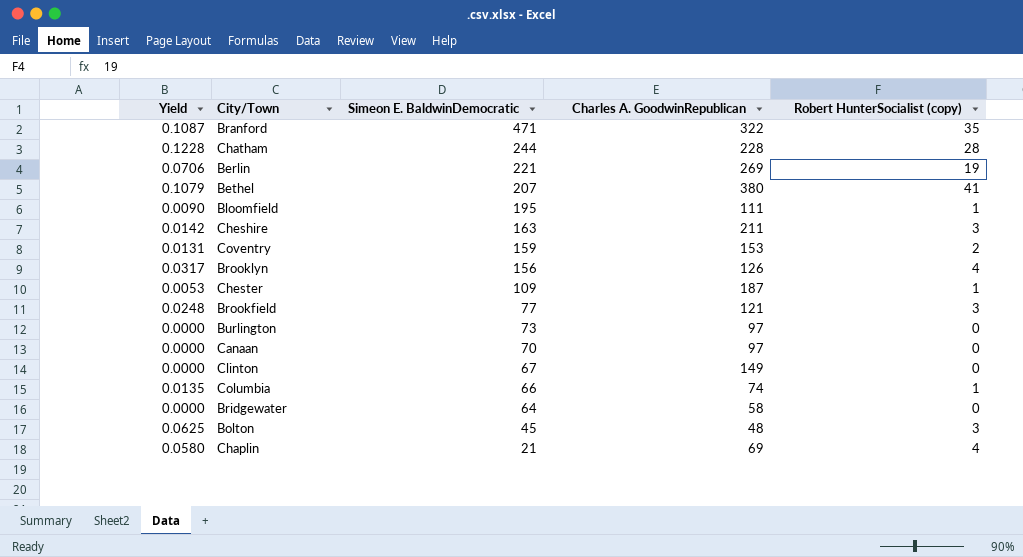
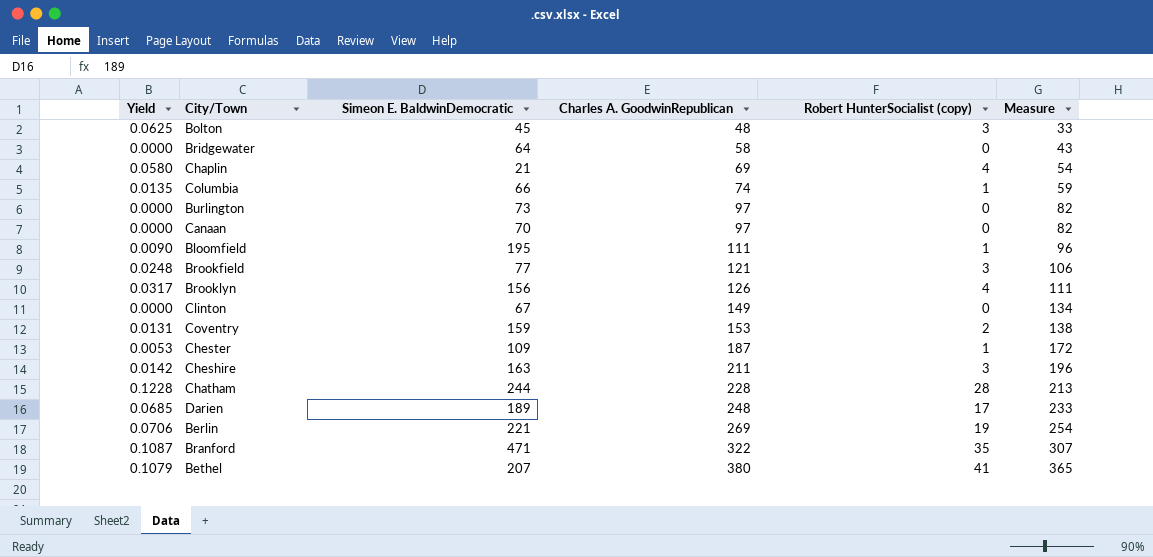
row order: Simeon E. BaldwinDemocratic descending -> Charles A. GoodwinRepublican ascending
column Measure | formula: none -> [Charles A. GoodwinRepublican] - 15
row Darien: none -> 0.0685 | 189 | 248 | 17 | 233

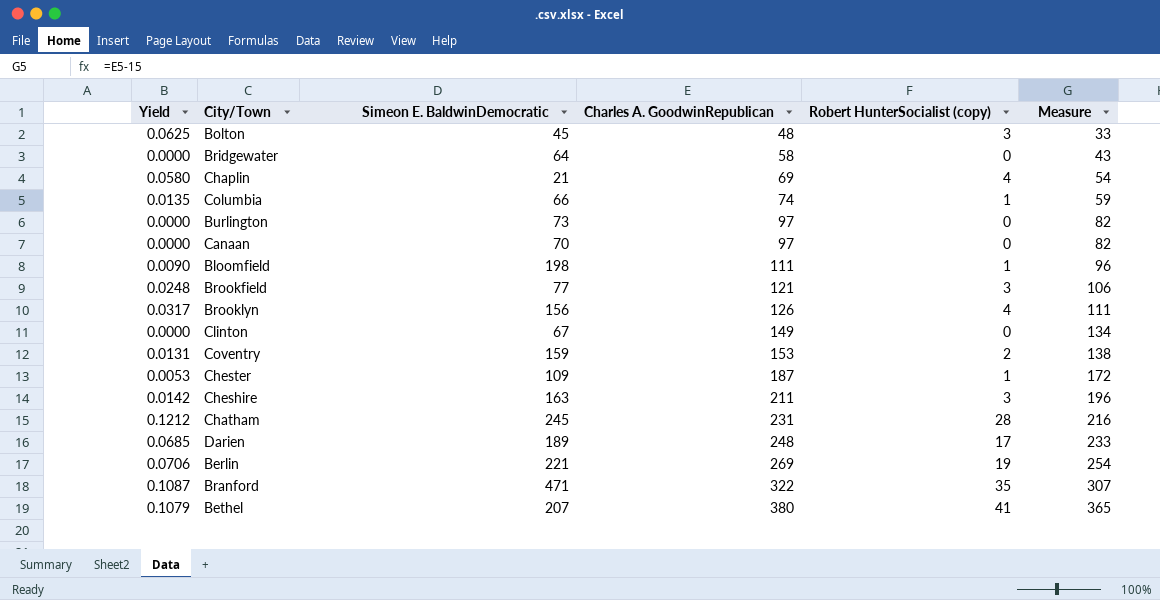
Bloomfield | Simeon E. BaldwinDemocratic: 195 -> 198
Chatham | Yield: 0.1228 -> 0.1212
Chatham | Simeon E. BaldwinDemocratic: 244 -> 245
Chatham | Charles A. GoodwinRepublican: 228 -> 231
Chatham | Measure: 213 -> 216

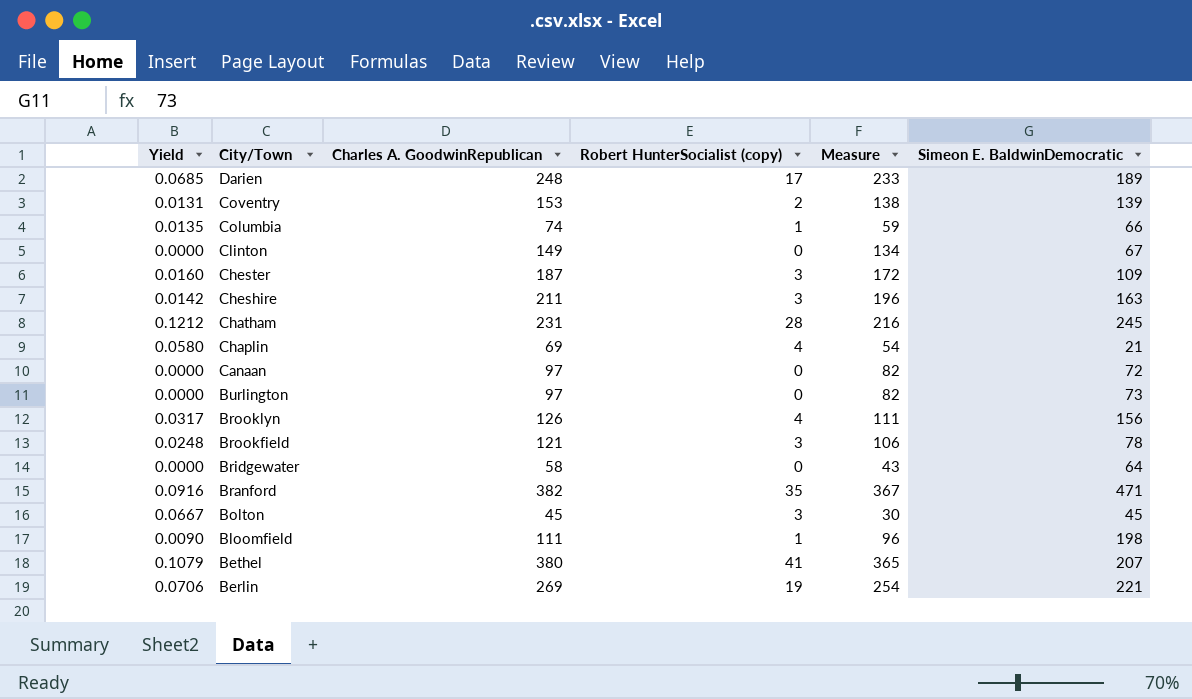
row order: Charles A. GoodwinRepublican ascending -> City/Town descending
column Simeon E. BaldwinDemocratic | position: 3 -> 6
Coventry | Simeon E. BaldwinDemocratic: 159 -> 139
Chester | Yield: 0.0053 -> 0.0160
Chester | Robert HunterSocialist (copy): 1 -> 3
Canaan | Simeon E. BaldwinDemocratic: 70 -> 72
Brookfield | Simeon E. BaldwinDemocratic: 77 -> 78
Branford | Yield: 0.1087 -> 0.0916
Branford | Charles A. GoodwinRepublican: 322 -> 382
Branford | Measure: 307 -> 367
Bolton | Yield: 0.0625 -> 0.0667
Bolton | Charles A. GoodwinRepublican: 48 -> 45
Bolton | Measure: 33 -> 30

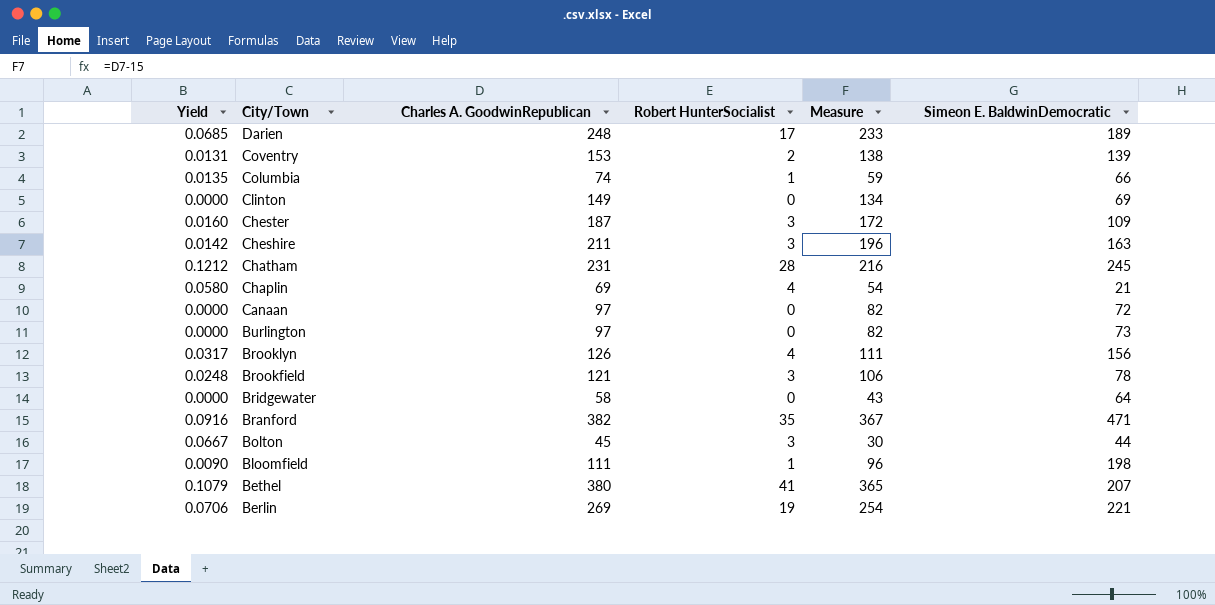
column name: Robert HunterSocialist (copy) -> Robert HunterSocialist
Clinton | Simeon E. BaldwinDemocratic: 67 -> 69
Bolton | Simeon E. BaldwinDemocratic: 45 -> 44

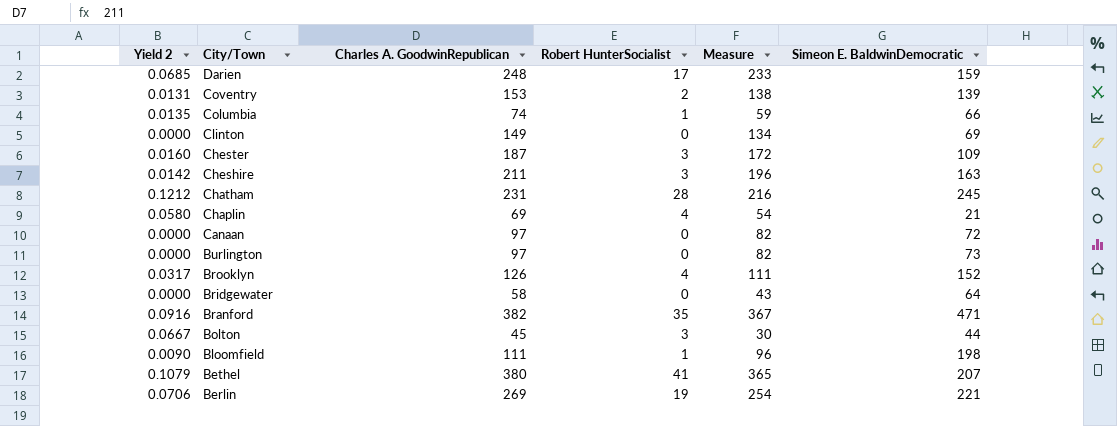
column name: Yield -> Yield 2
row Brookfield: 0.0248 | 121 | 3 | 106 | 78 -> none
Darien | Simeon E. BaldwinDemocratic: 189 -> 159
Brooklyn | Simeon E. BaldwinDemocratic: 156 -> 152

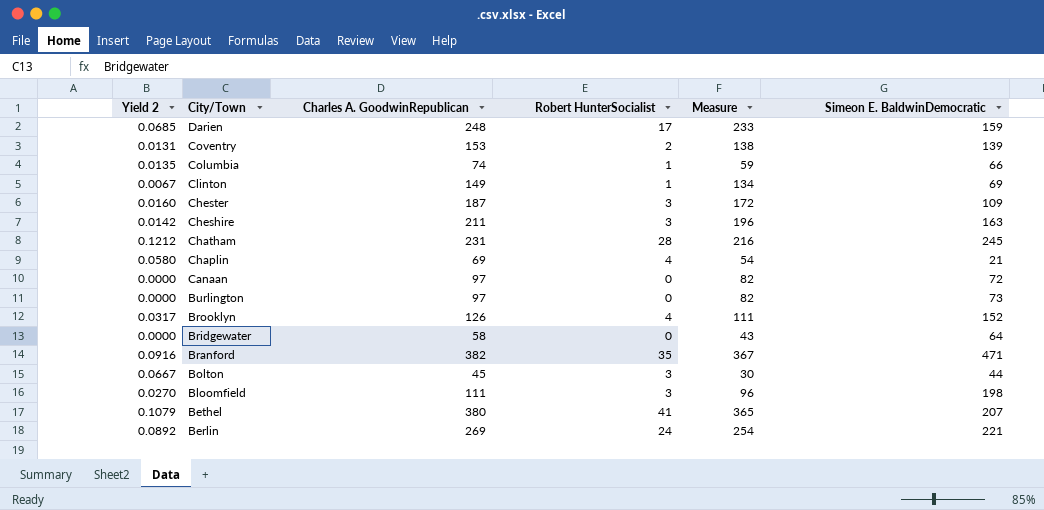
Clinton | Yield 2: 0.0000 -> 0.0067
Clinton | Robert HunterSocialist: 0 -> 1
Bloomfield | Yield 2: 0.0090 -> 0.0270
Bloomfield | Robert HunterSocialist: 1 -> 3
Berlin | Yield 2: 0.0706 -> 0.0892
Berlin | Robert HunterSocialist: 19 -> 24

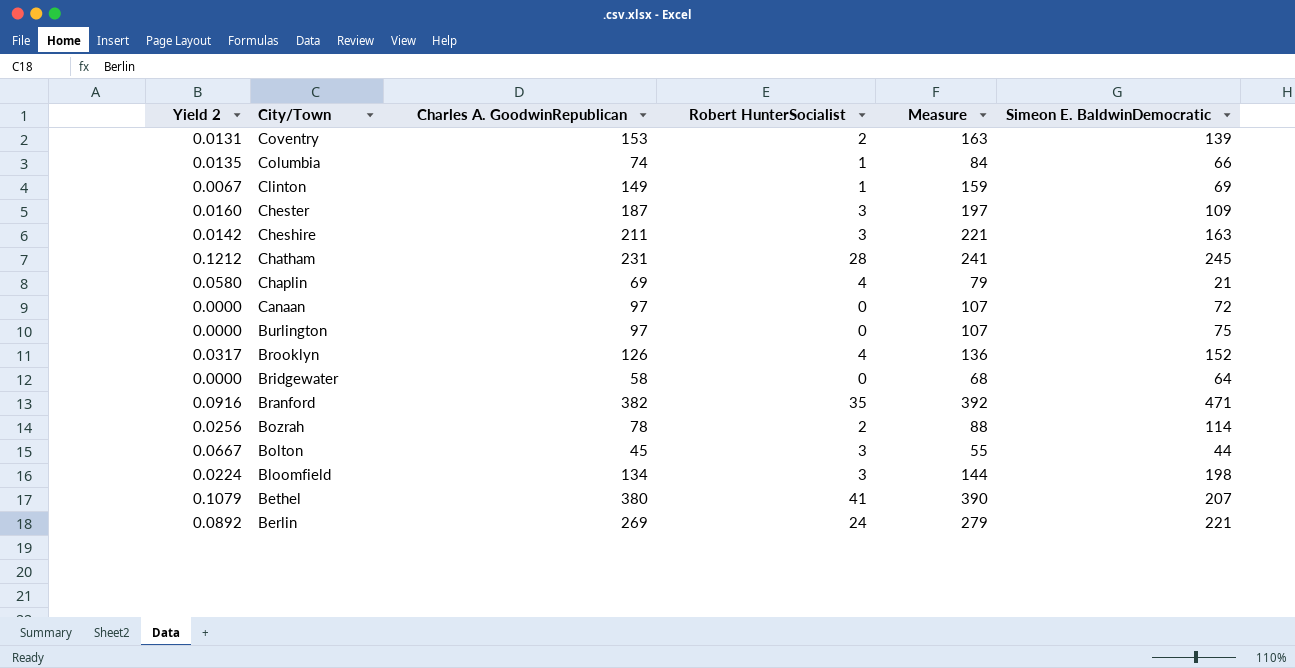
column Measure | formula: [Charles A. GoodwinRepublican] - 15 -> [Charles A. GoodwinRepublican] + 10
row Darien: 0.0685 | 248 | 17 | 233 | 159 -> none
Burlington | Simeon E. BaldwinDemocratic: 73 -> 75
row Bozrah: none -> 0.0256 | 78 | 2 | 88 | 114
Bloomfield | Yield 2: 0.0270 -> 0.0224
Bloomfield | Charles A. GoodwinRepublican: 111 -> 134

